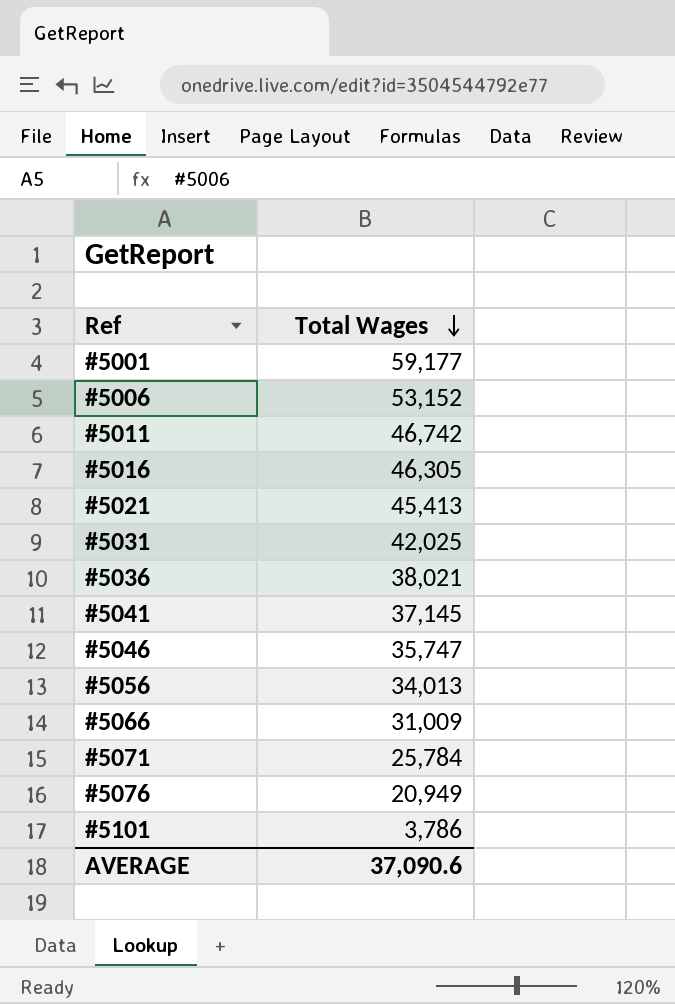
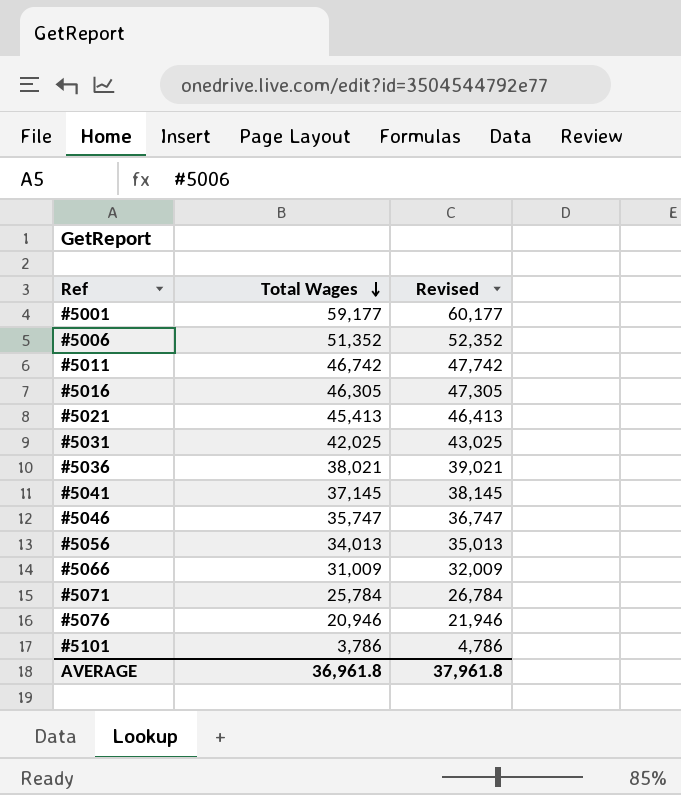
column Revised | formula: none -> [Total Wages] + 1000
#5006 | Total Wages: 53,152 -> 51,352
#5076 | Total Wages: 20,949 -> 20,946
AVERAGE | Total Wages: 37,090.6 -> 36,961.8

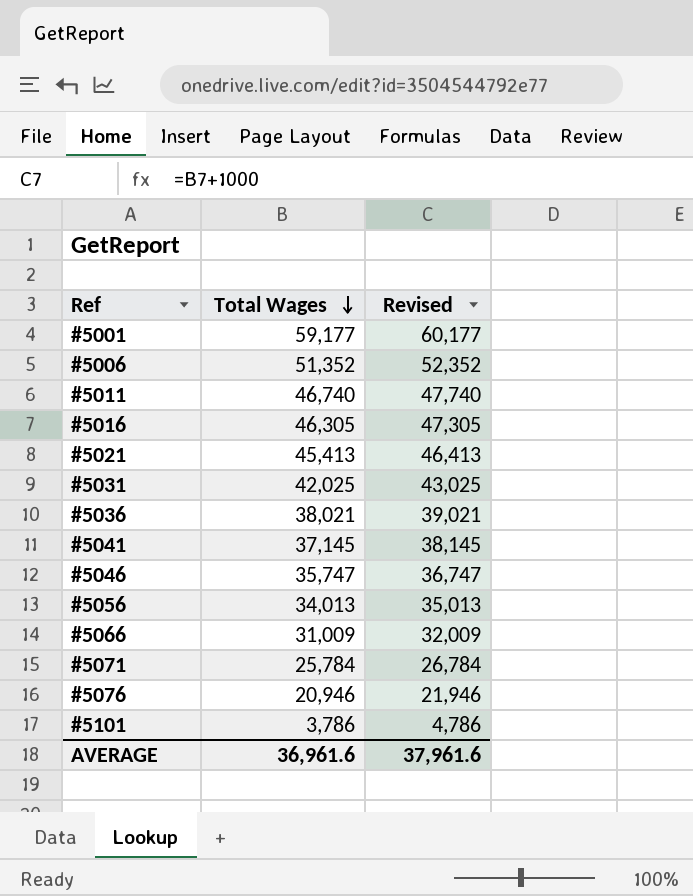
#5011 | Total Wages: 46,742 -> 46,740
#5011 | Revised: 47,742 -> 47,740
AVERAGE | Total Wages: 36,961.8 -> 36,961.6
AVERAGE | Revised: 37,961.8 -> 37,961.6

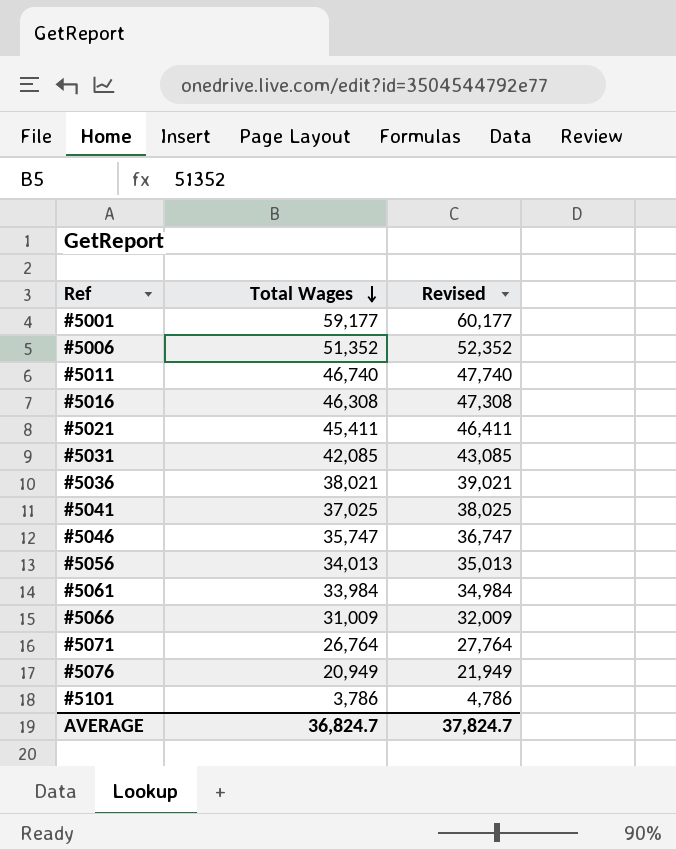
#5016 | Total Wages: 46,305 -> 46,308
#5016 | Revised: 47,305 -> 47,308
#5021 | Total Wages: 45,413 -> 45,411
#5021 | Revised: 46,413 -> 46,411
#5031 | Total Wages: 42,025 -> 42,085
#5031 | Revised: 43,025 -> 43,085
#5041 | Total Wages: 37,145 -> 37,025
#5041 | Revised: 38,145 -> 38,025
row #5061: none -> 33,984 | 34,984
#5071 | Total Wages: 25,784 -> 26,764
#5071 | Revised: 26,784 -> 27,764
#5076 | Total Wages: 20,946 -> 20,949
#5076 | Revised: 21,946 -> 21,949
AVERAGE | Total Wages: 36,961.6 -> 36,824.7
AVERAGE | Revised: 37,961.6 -> 37,824.7

